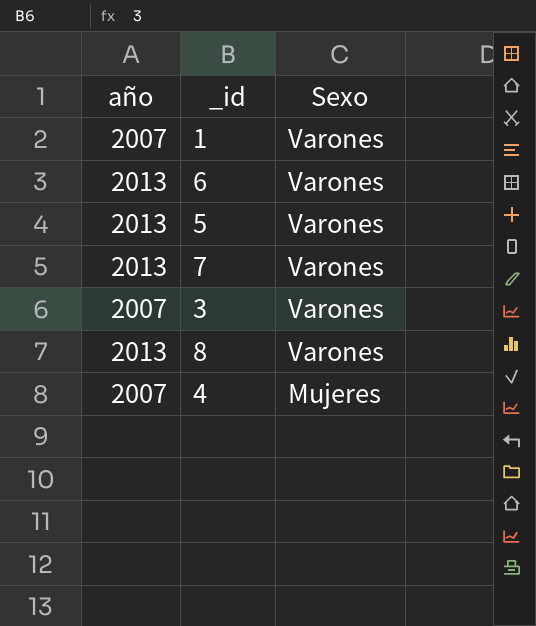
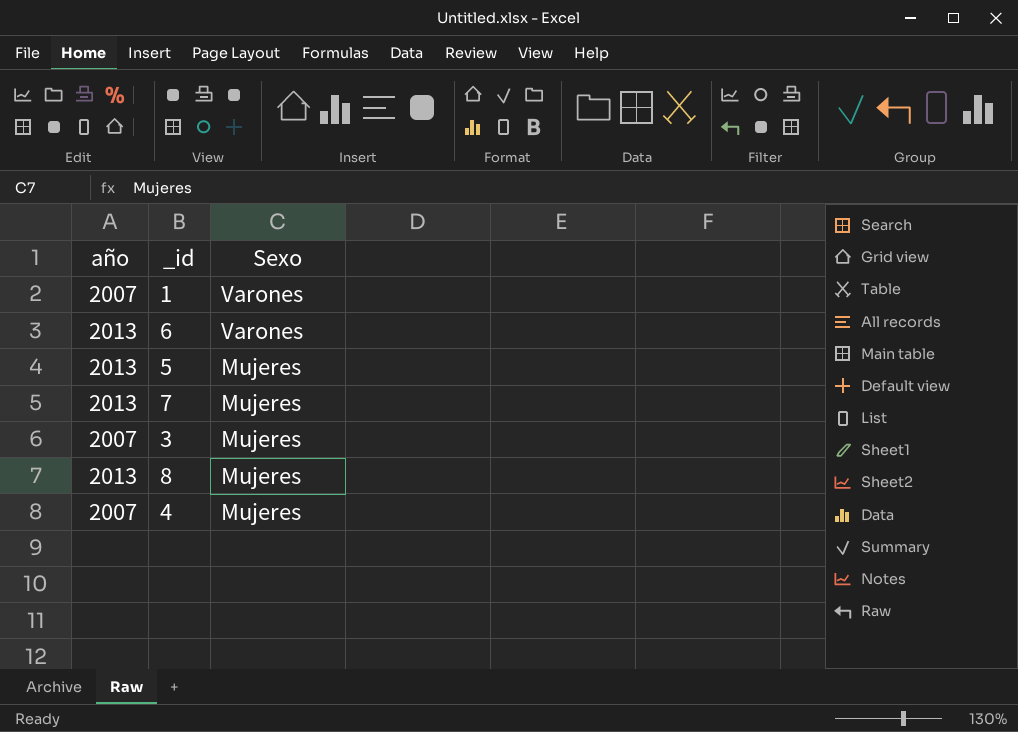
5 | Sexo: Varones -> Mujeres
7 | Sexo: Varones -> Mujeres
3 | Sexo: Varones -> Mujeres
8 | Sexo: Varones -> Mujeres

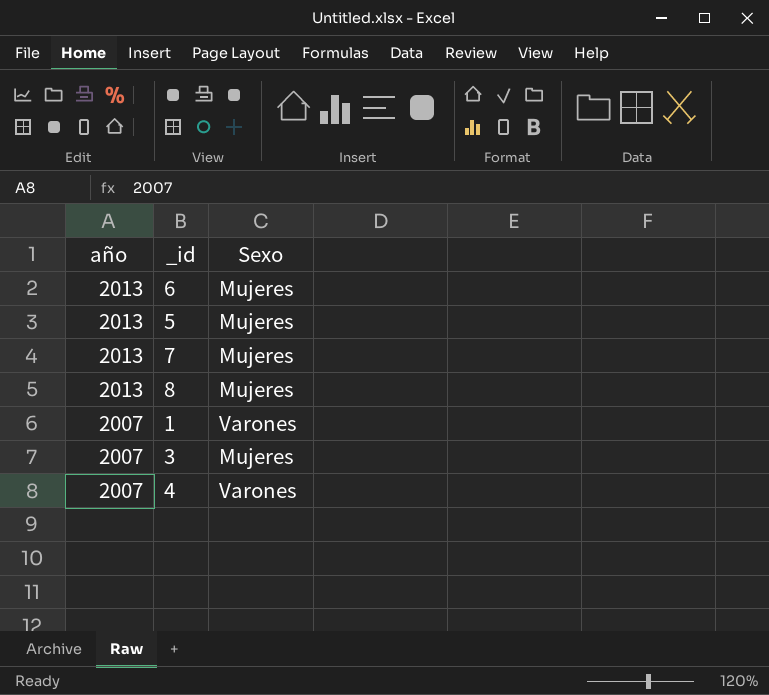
row order: Sexo descending -> año descending
6 | Sexo: Varones -> Mujeres
4 | Sexo: Mujeres -> Varones

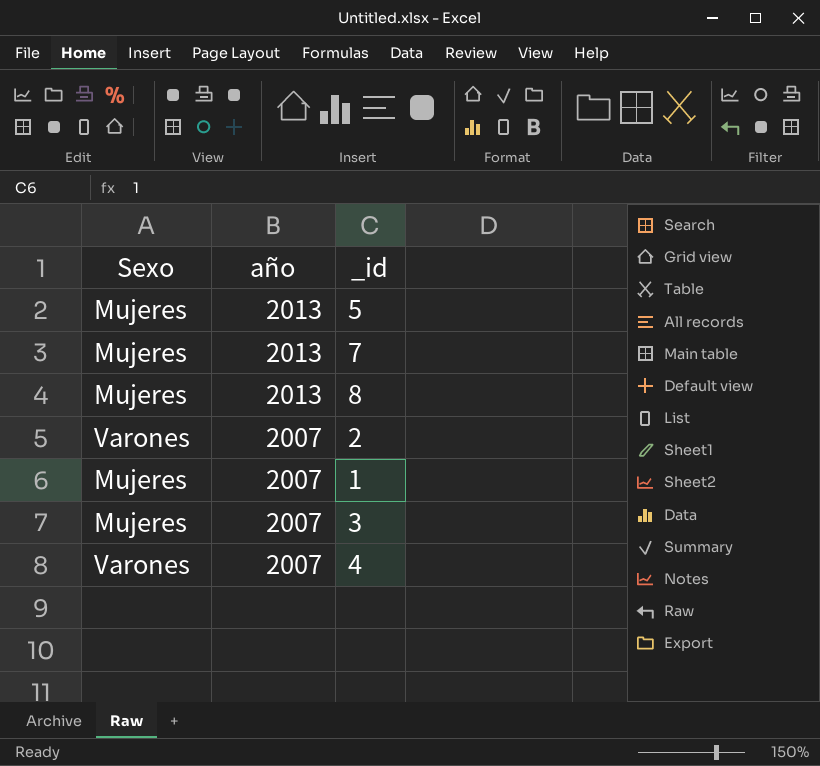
column Sexo | position: 3 -> 1
row 6: 2013 | Mujeres -> none
row 2: none -> Varones | 2007
1 | Sexo: Varones -> Mujeres

